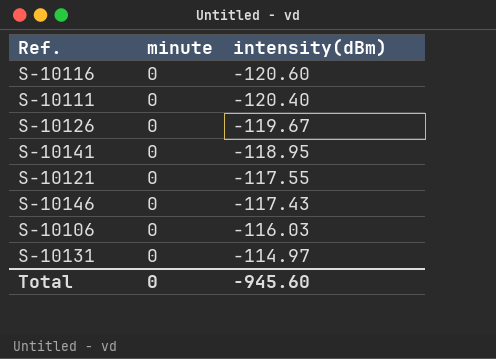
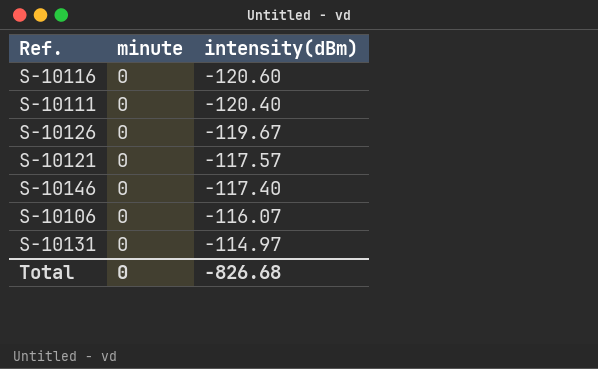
row S-10141: 0 | -118.95 -> none
S-10121 | intensity(dBm): -117.55 -> -117.57
S-10146 | intensity(dBm): -117.43 -> -117.40
S-10106 | intensity(dBm): -116.03 -> -116.07
Total | intensity(dBm): -945.60 -> -826.68

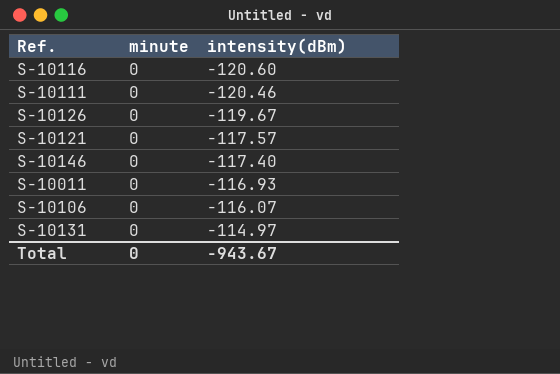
S-10111 | intensity(dBm): -120.40 -> -120.46
row S-10011: none -> 0 | -116.93
Total | intensity(dBm): -826.68 -> -943.67

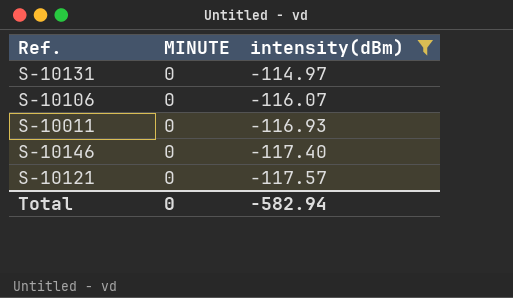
filter: none -> intensity(dBm) >= -117.57
row order: intensity(dBm) ascending -> intensity(dBm) descending
column name: minute -> MINUTE
Total | intensity(dBm): -943.67 -> -582.94

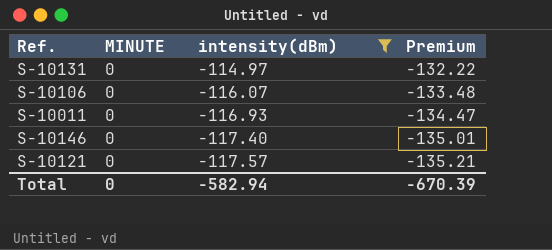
column Premium | formula: none -> [intensity(dBm)] * 1.15

